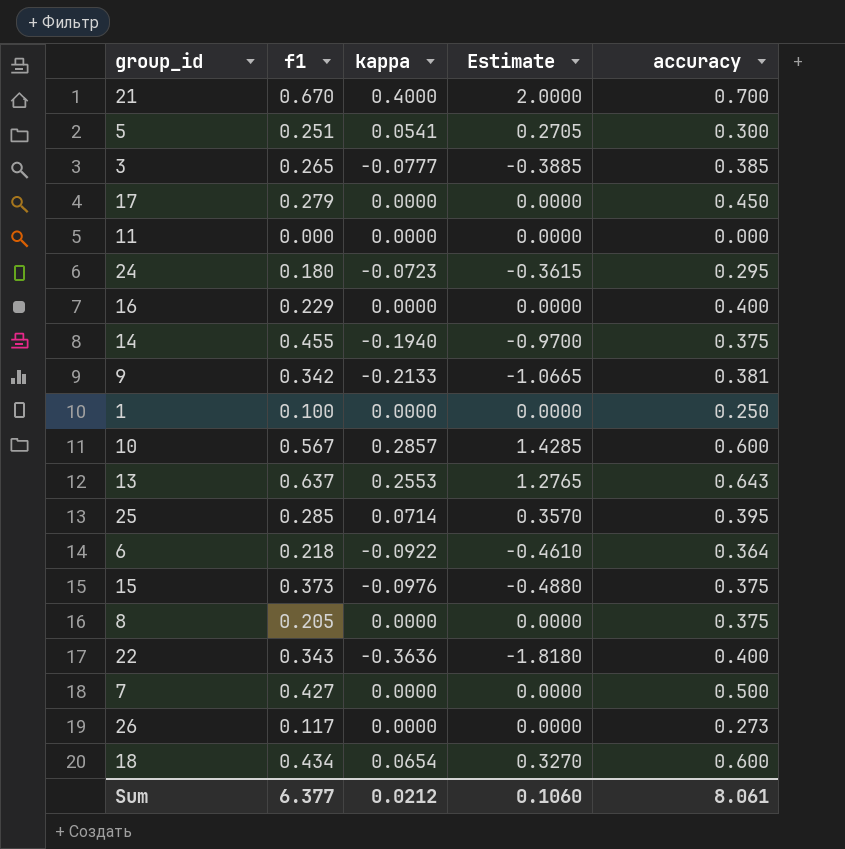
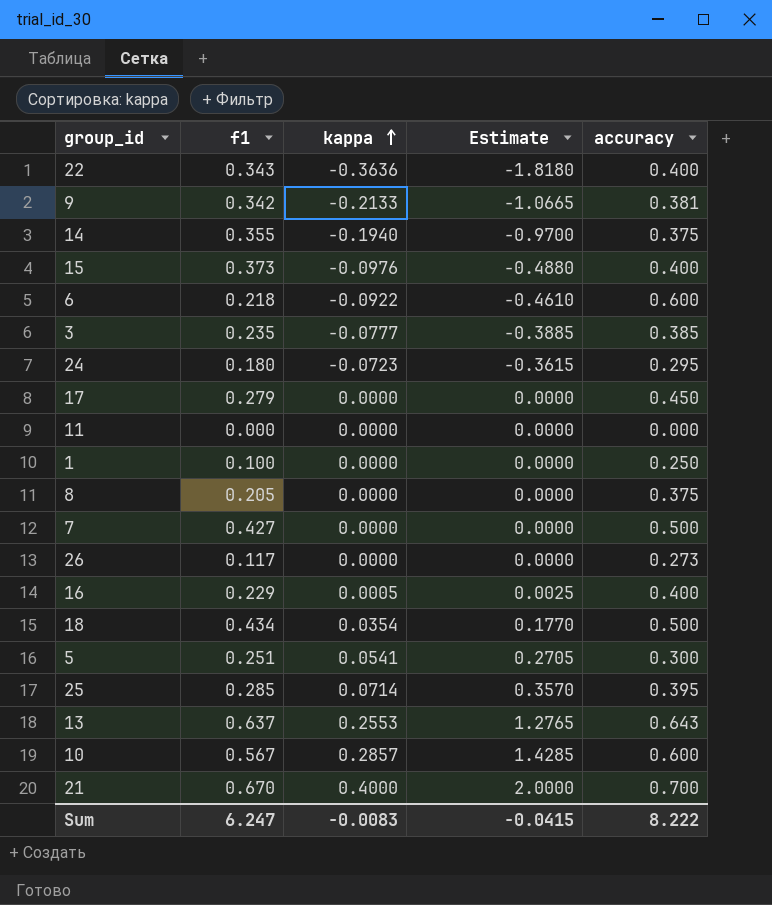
row order: none -> kappa ascending
14 | f1: 0.455 -> 0.355
15 | accuracy: 0.375 -> 0.400
6 | accuracy: 0.364 -> 0.600
3 | f1: 0.265 -> 0.235
16 | kappa: 0.0000 -> 0.0005
16 | Estimate: 0.0000 -> 0.0025
18 | kappa: 0.0654 -> 0.0354
18 | Estimate: 0.3270 -> 0.1770
18 | accuracy: 0.600 -> 0.500
Sum | f1: 6.377 -> 6.247
Sum | kappa: 0.0212 -> -0.0083
Sum | Estimate: 0.1060 -> -0.0415
Sum | accuracy: 8.061 -> 8.222

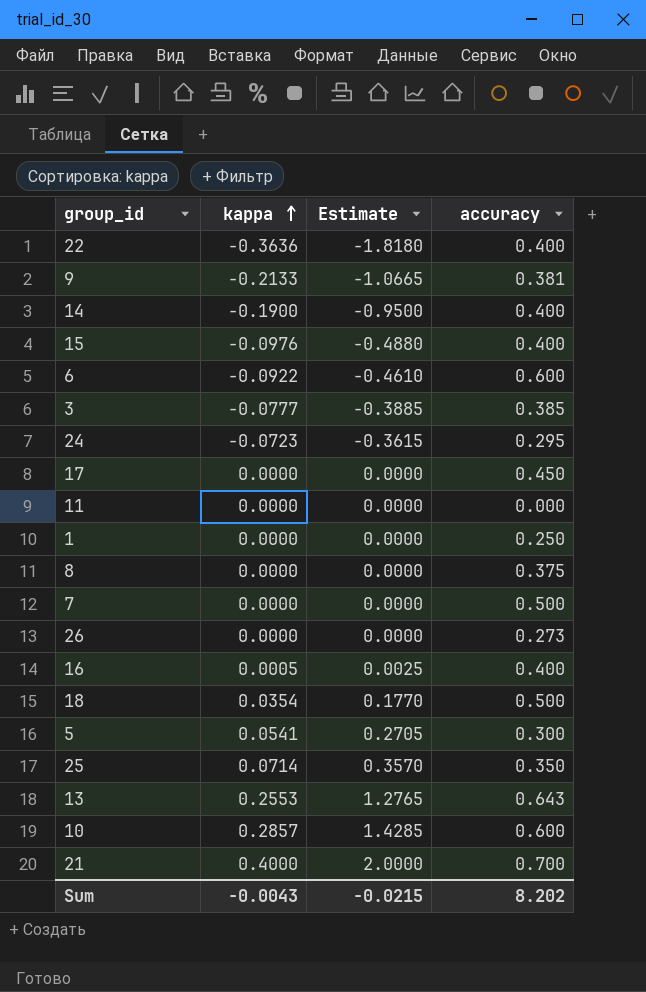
column f1 | position: 2 -> none
14 | kappa: -0.1940 -> -0.1900
14 | Estimate: -0.9700 -> -0.9500
14 | accuracy: 0.375 -> 0.400
25 | accuracy: 0.395 -> 0.350
Sum | kappa: -0.0083 -> -0.0043
Sum | Estimate: -0.0415 -> -0.0215
Sum | accuracy: 8.222 -> 8.202

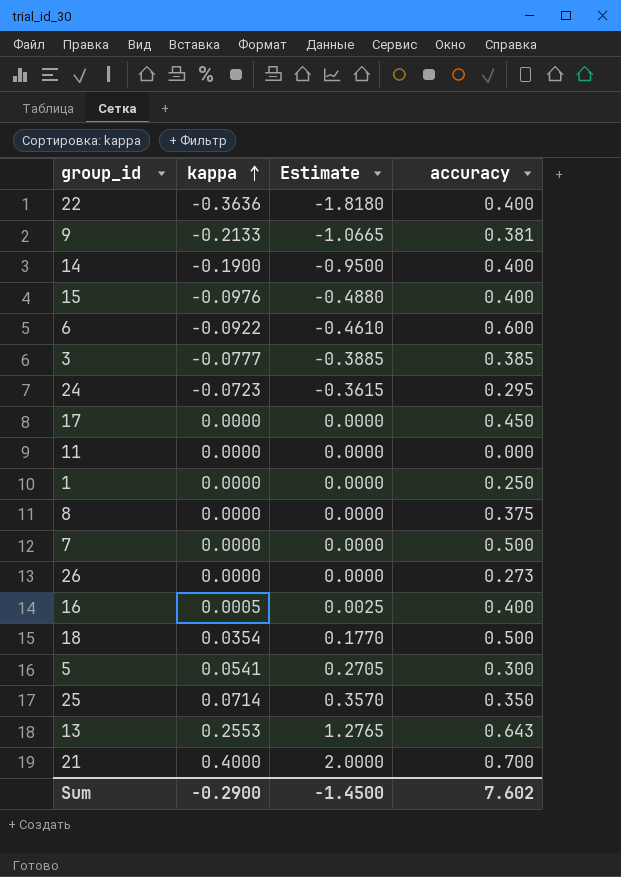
row 10: 0.2857 | 1.4285 | 0.600 -> none
Sum | kappa: -0.0043 -> -0.2900
Sum | Estimate: -0.0215 -> -1.4500
Sum | accuracy: 8.202 -> 7.602

